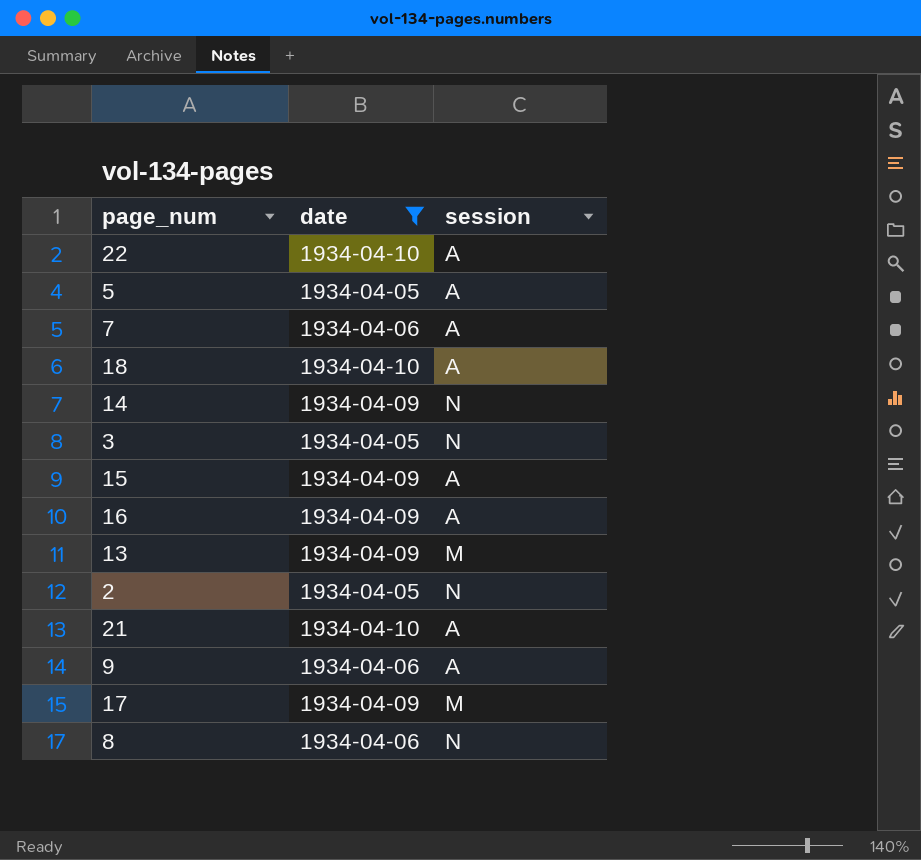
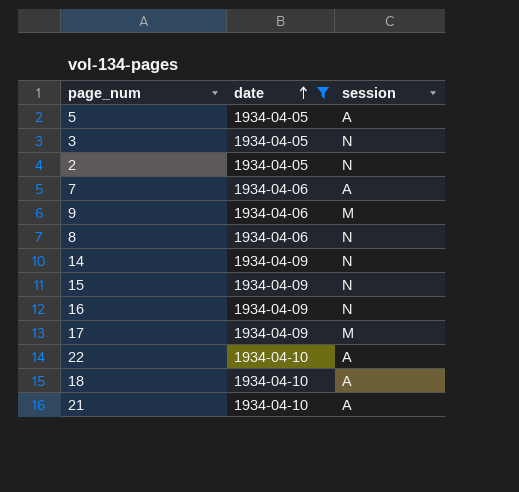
row order: none -> date ascending
row 13: 1934-04-09 | M -> none
9 | session: A -> M
15 | session: A -> N
16 | session: A -> N

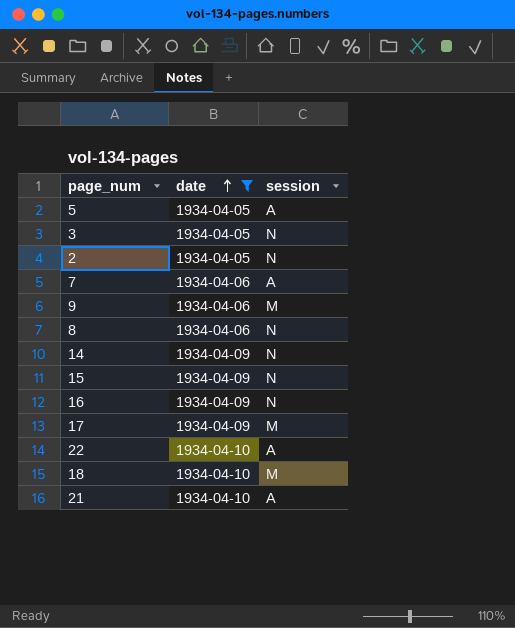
18 | session: A -> M

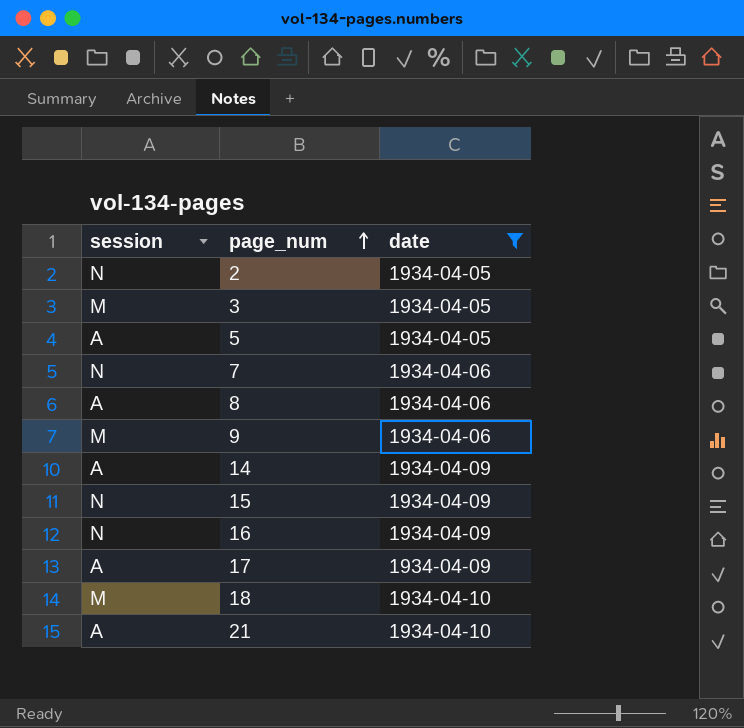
row order: date ascending -> page_num ascending
column session | position: 3 -> 1
row 22: 1934-04-10 | A -> none
3 | session: N -> M
7 | session: A -> N
8 | session: N -> A
14 | session: N -> A
17 | session: M -> A

